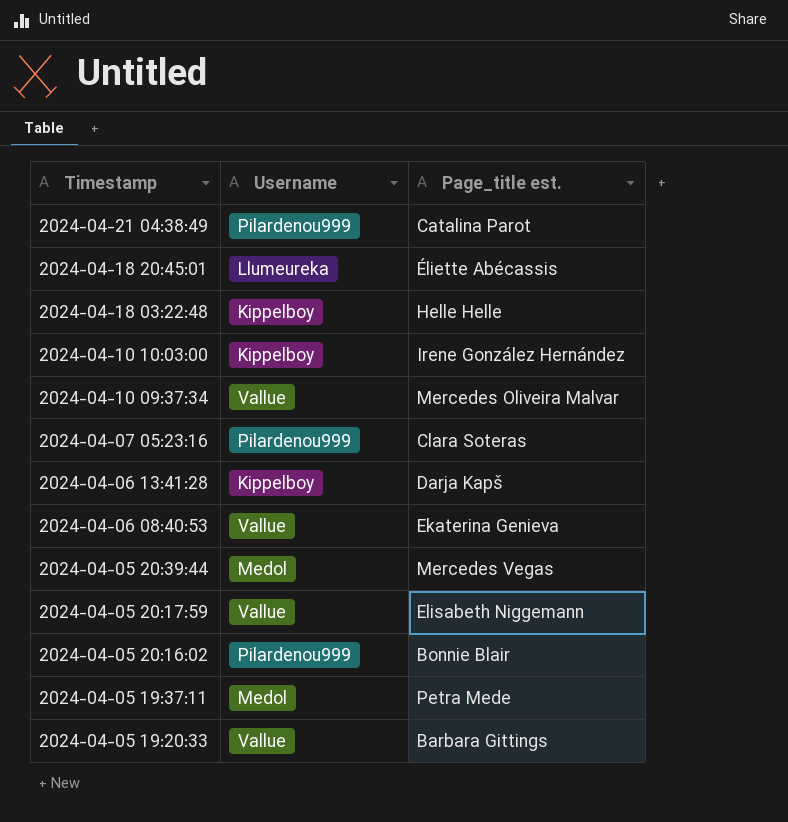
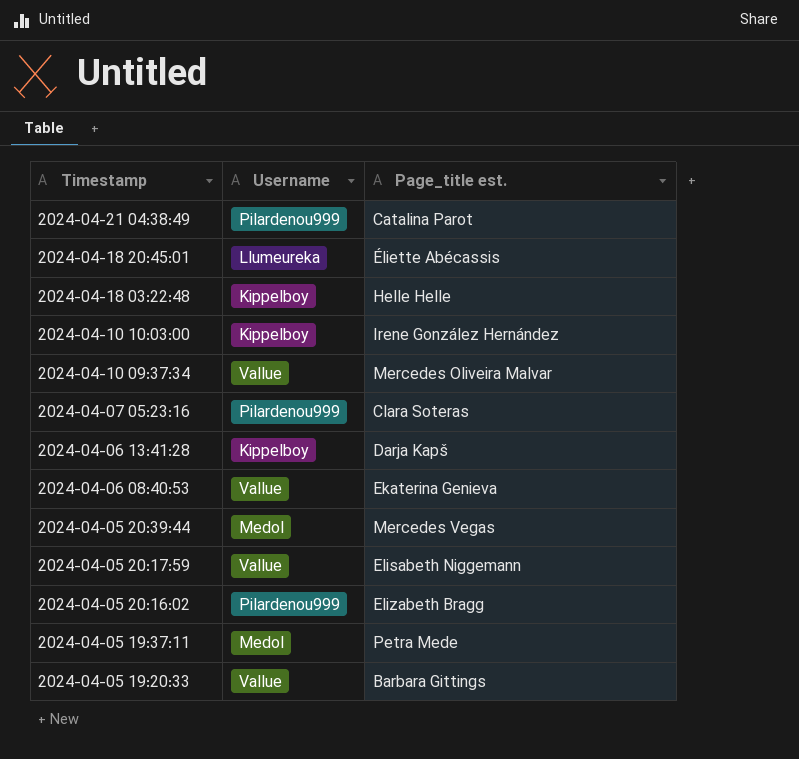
2024-04-05 20:16:02 | Page_title est.: Bonnie Blair -> Elizabeth Bragg

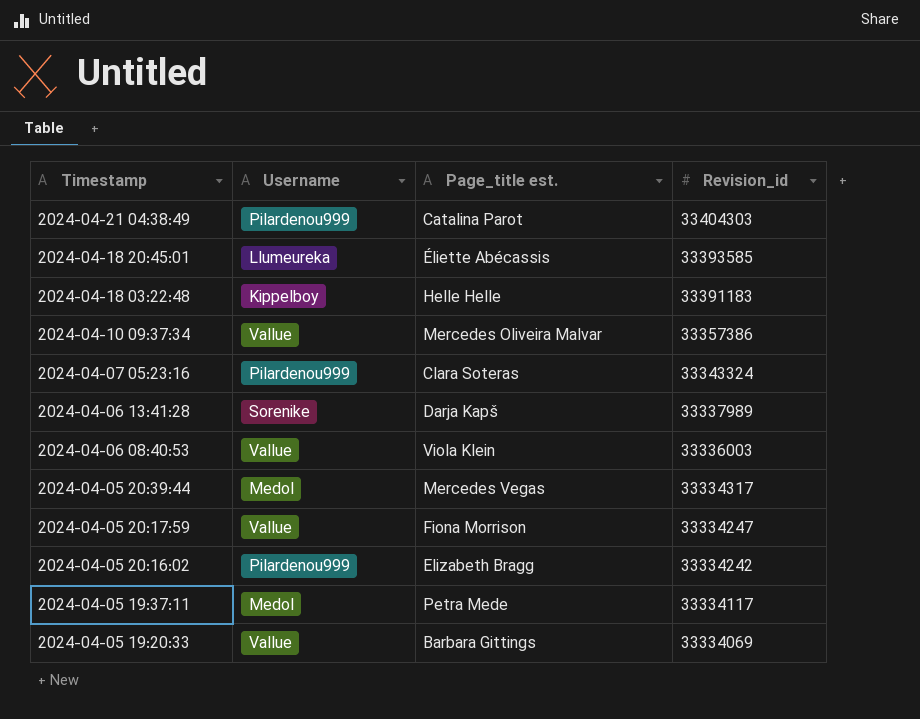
column Revision_id | position: none -> 4
row 2024-04-10 10:03:00: Kippelboy | Irene González Hernández -> none
2024-04-06 13:41:28 | Username: Kippelboy -> Sorenike
2024-04-06 08:40:53 | Page_title est.: Ekaterina Genieva -> Viola Klein
2024-04-05 20:17:59 | Page_title est.: Elisabeth Niggemann -> Fiona Morrison

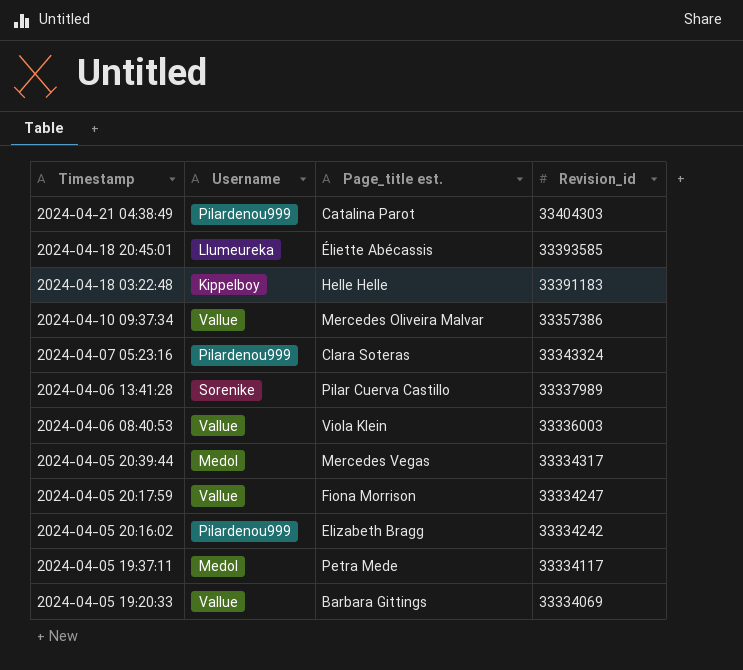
2024-04-06 13:41:28 | Page_title est.: Darja Kapš -> Pilar Cuerva Castillo

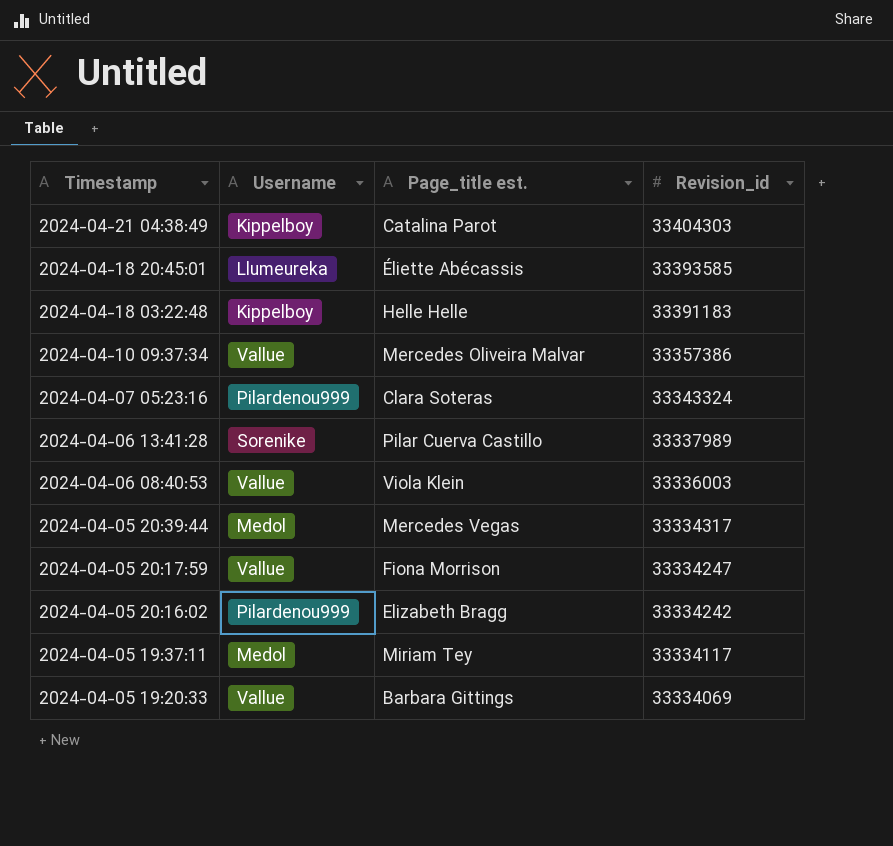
2024-04-21 04:38:49 | Username: Pilardenou999 -> Kippelboy
2024-04-05 19:37:11 | Page_title est.: Petra Mede -> Miriam Tey

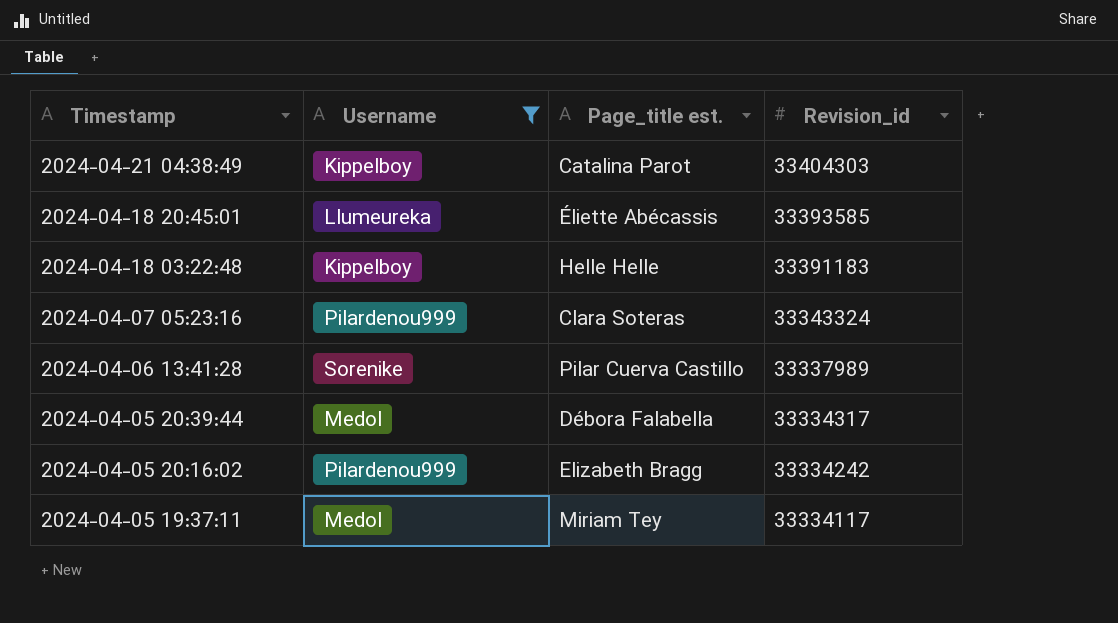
filter: none -> Username != Vallue
2024-04-05 20:39:44 | Page_title est.: Mercedes Vegas -> Débora Falabella

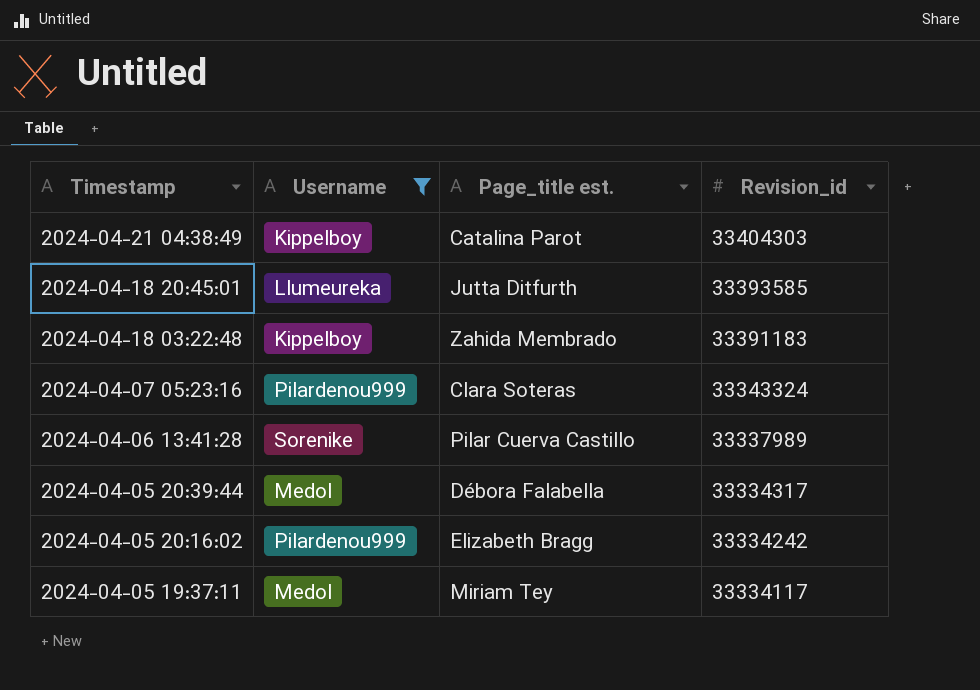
2024-04-18 20:45:01 | Page_title est.: Éliette Abécassis -> Jutta Ditfurth
2024-04-18 03:22:48 | Page_title est.: Helle Helle -> Zahida Membrado

